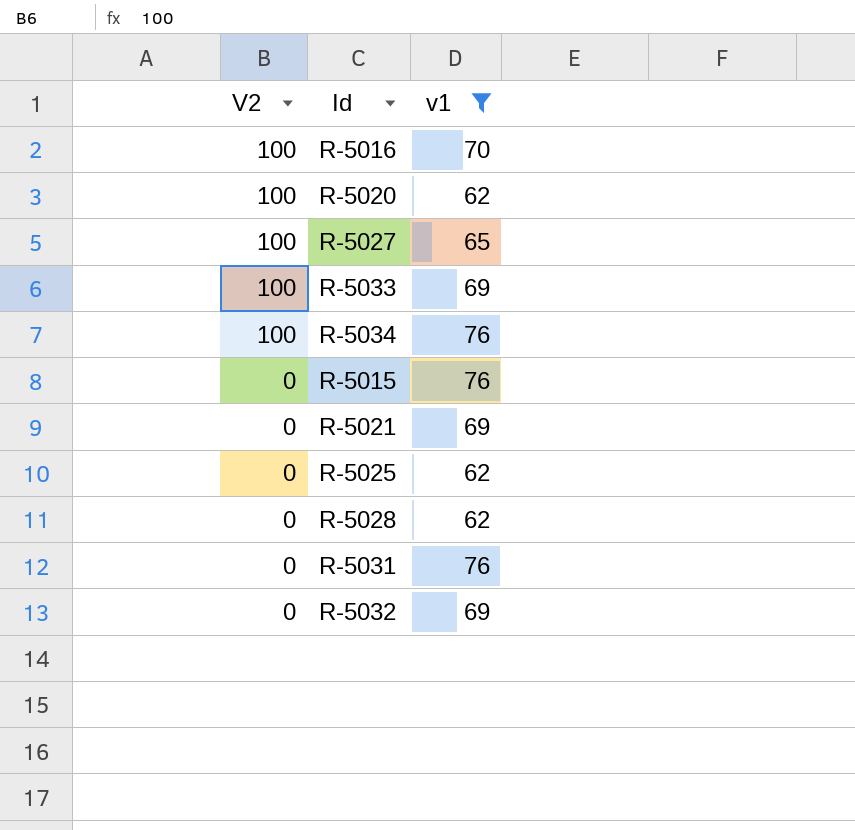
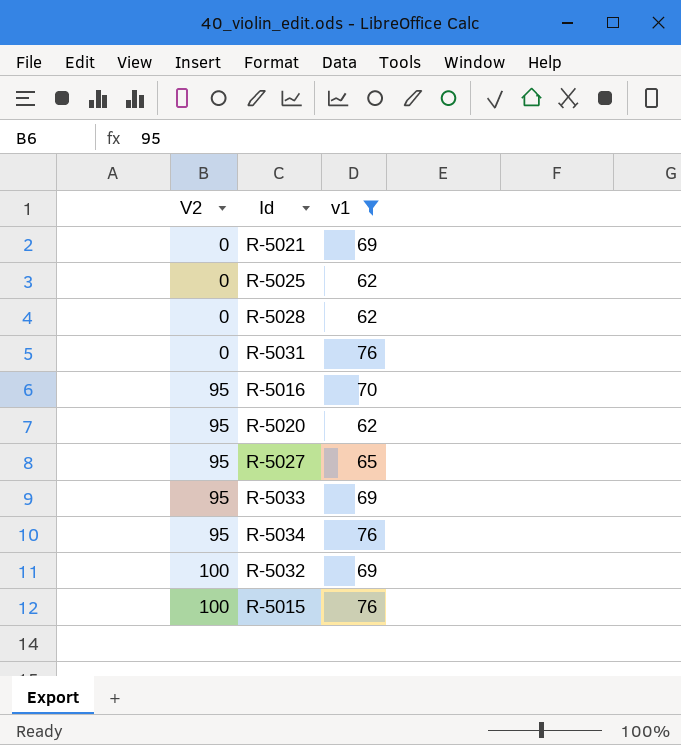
row order: V2 descending -> V2 ascending
R-5016 | V2: 100 -> 95
R-5020 | V2: 100 -> 95
R-5027 | V2: 100 -> 95
R-5033 | V2: 100 -> 95
R-5034 | V2: 100 -> 95
R-5032 | V2: 0 -> 100
R-5015 | V2: 0 -> 100

